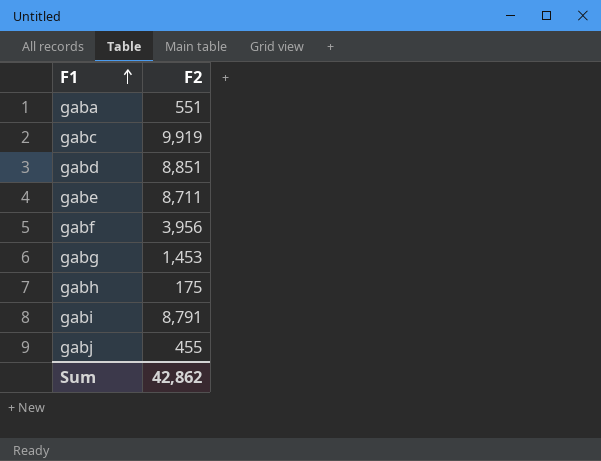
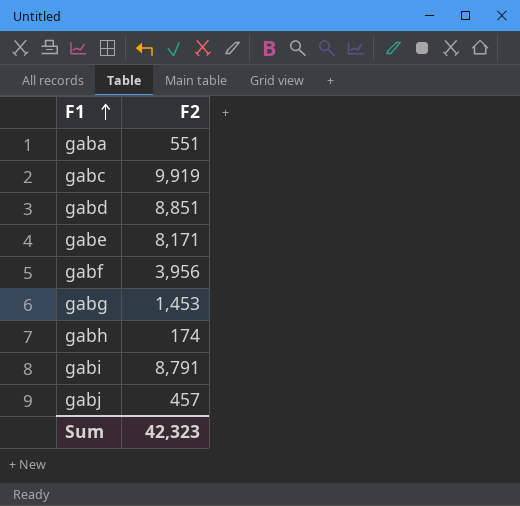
gabe | F2: 8,711 -> 8,171
gabh | F2: 175 -> 174
gabj | F2: 455 -> 457
Sum | F2: 42,862 -> 42,323

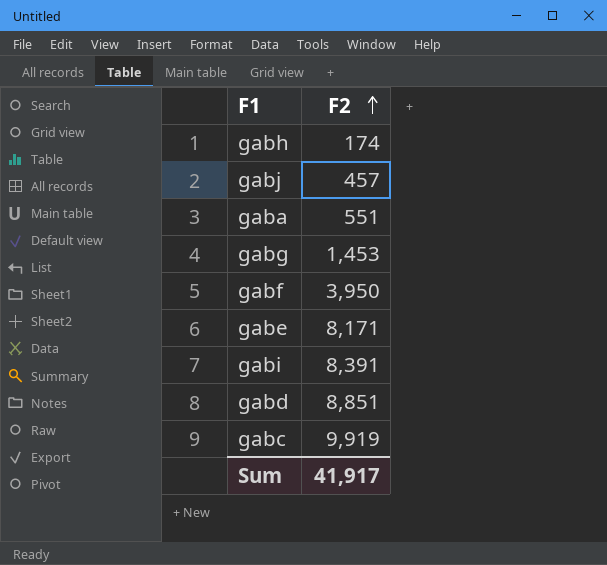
row order: F1 ascending -> F2 ascending
gabf | F2: 3,956 -> 3,950
gabi | F2: 8,791 -> 8,391
Sum | F2: 42,323 -> 41,917

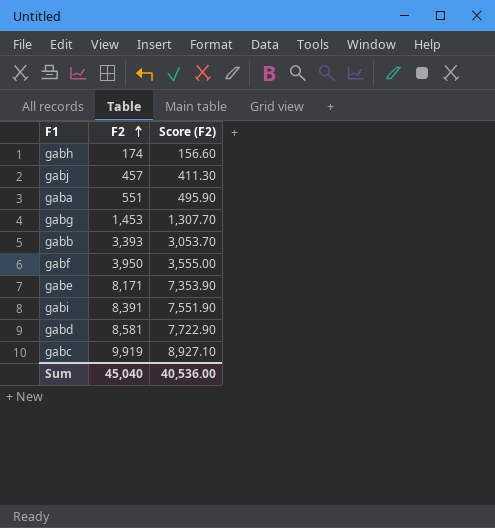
column Score (F2) | formula: none -> [F2] * 0.9
row gabb: none -> 3,393 | 3,053.70
gabd | F2: 8,851 -> 8,581
Sum | F2: 41,917 -> 45,040

